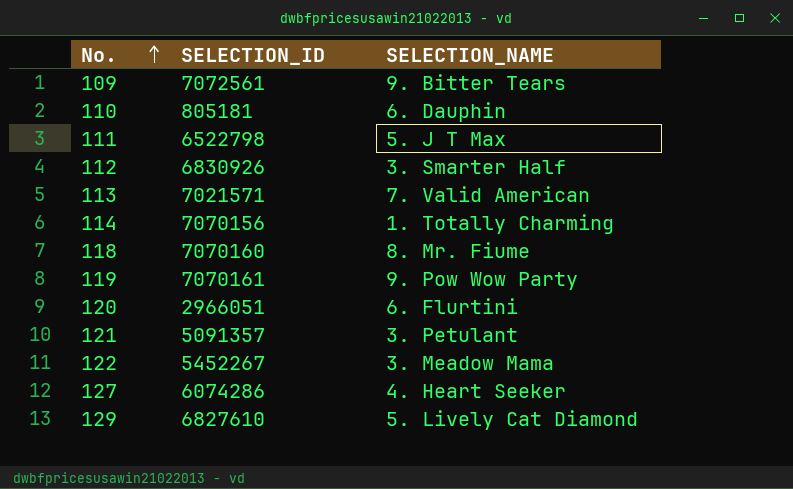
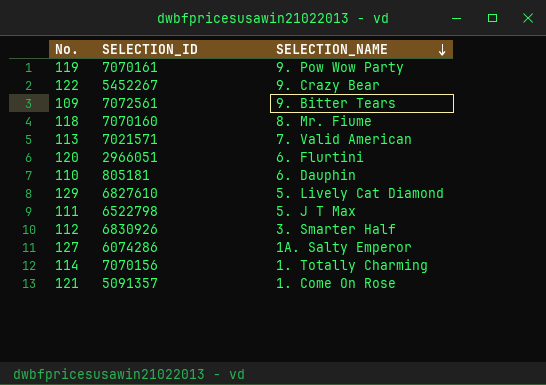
row order: No. ascending -> SELECTION_NAME descending
122 | SELECTION_NAME: 3. Meadow Mama -> 9. Crazy Bear
127 | SELECTION_NAME: 4. Heart Seeker -> 1A. Salty Emperor
121 | SELECTION_NAME: 3. Petulant -> 1. Come On Rose

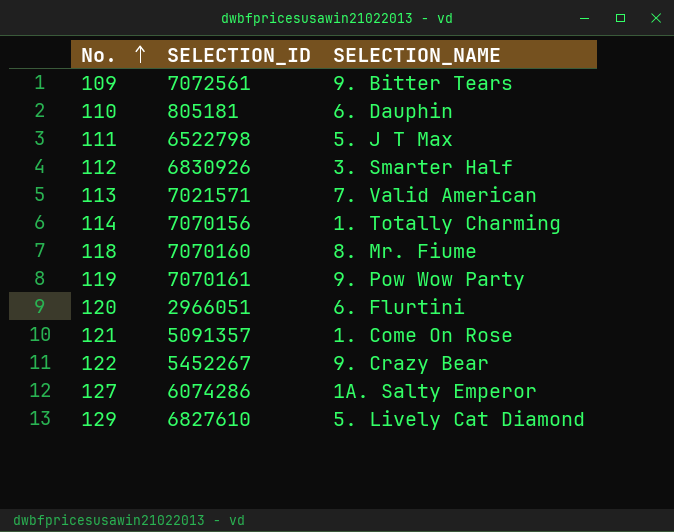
row order: SELECTION_NAME descending -> No. ascending

